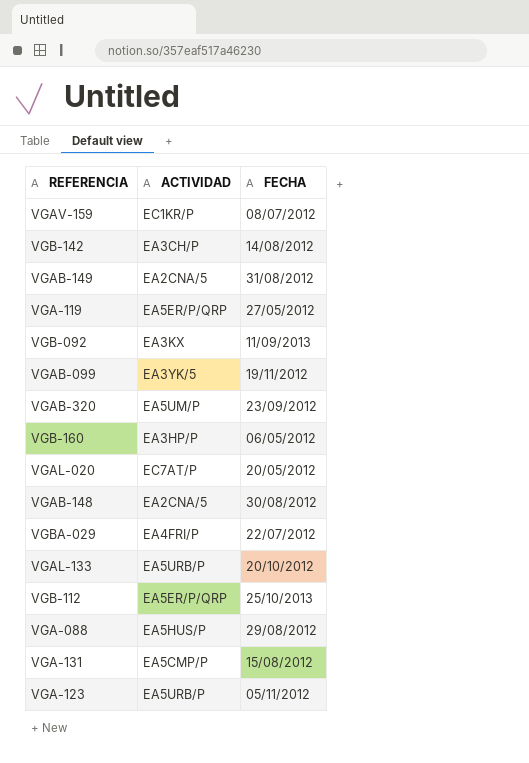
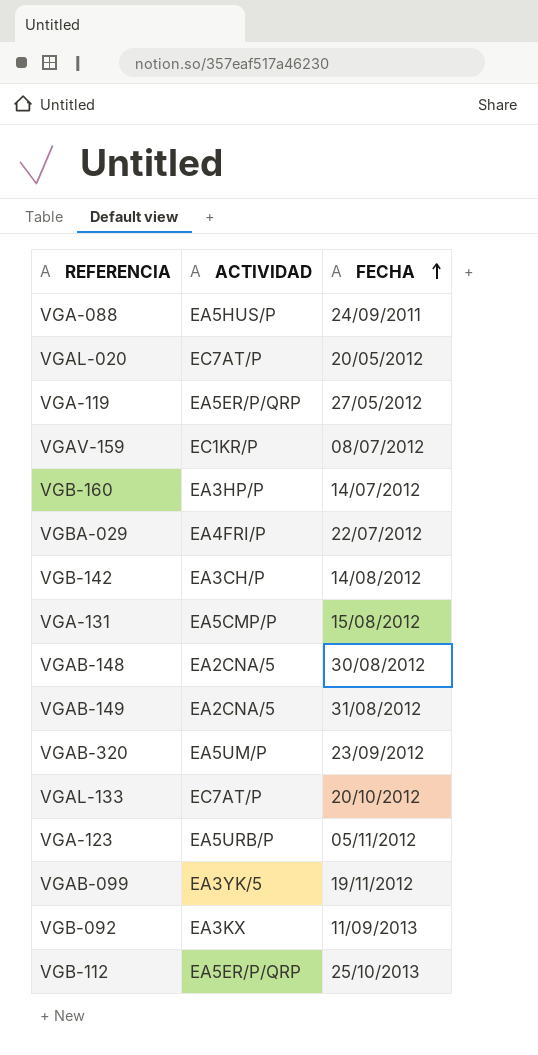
row order: none -> FECHA ascending
VGA-088 | FECHA: 29/08/2012 -> 24/09/2011
VGB-160 | FECHA: 06/05/2012 -> 14/07/2012
VGAL-133 | ACTIVIDAD: EA5URB/P -> EC7AT/P

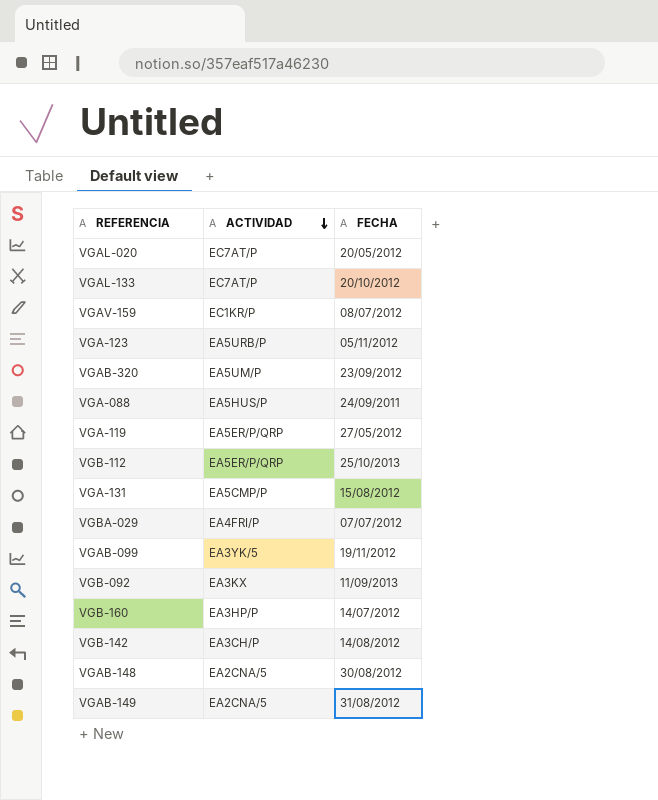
row order: FECHA ascending -> ACTIVIDAD descending
VGBA-029 | FECHA: 22/07/2012 -> 07/07/2012

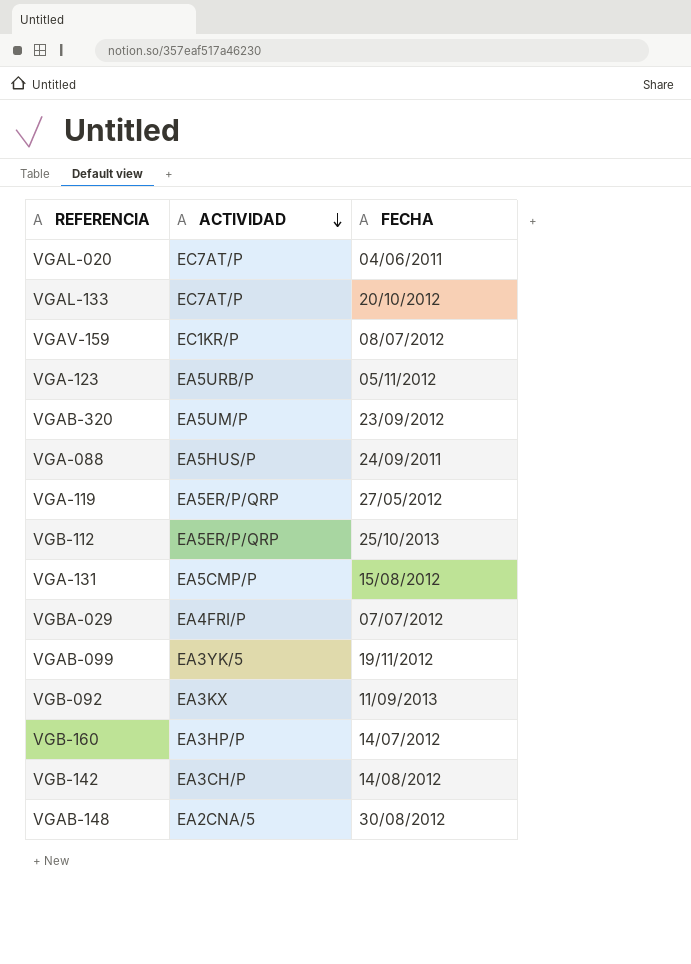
row VGAB-149: EA2CNA/5 | 31/08/2012 -> none
VGAL-020 | FECHA: 20/05/2012 -> 04/06/2011

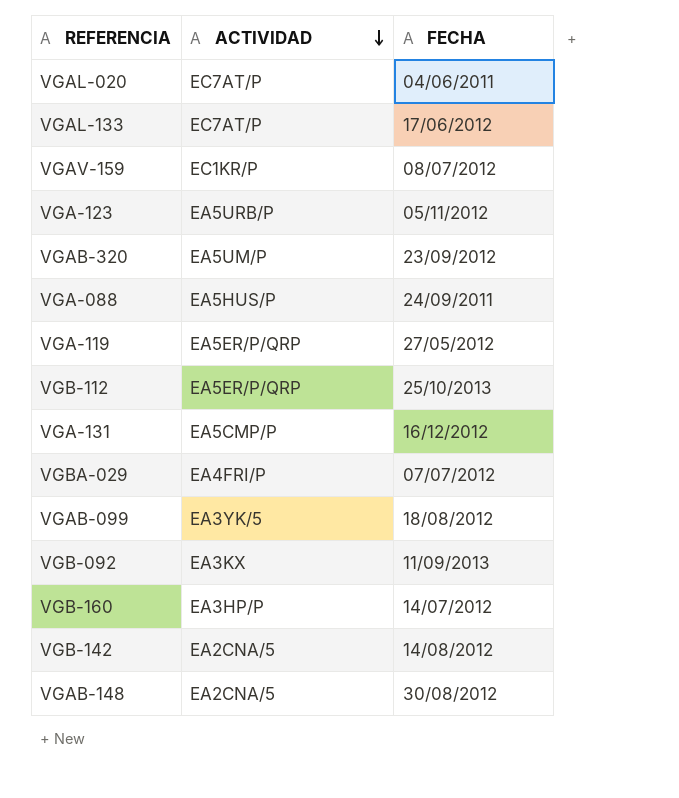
VGAL-133 | FECHA: 20/10/2012 -> 17/06/2012
VGA-131 | FECHA: 15/08/2012 -> 16/12/2012
VGAB-099 | FECHA: 19/11/2012 -> 18/08/2012
VGB-142 | ACTIVIDAD: EA3CH/P -> EA2CNA/5

